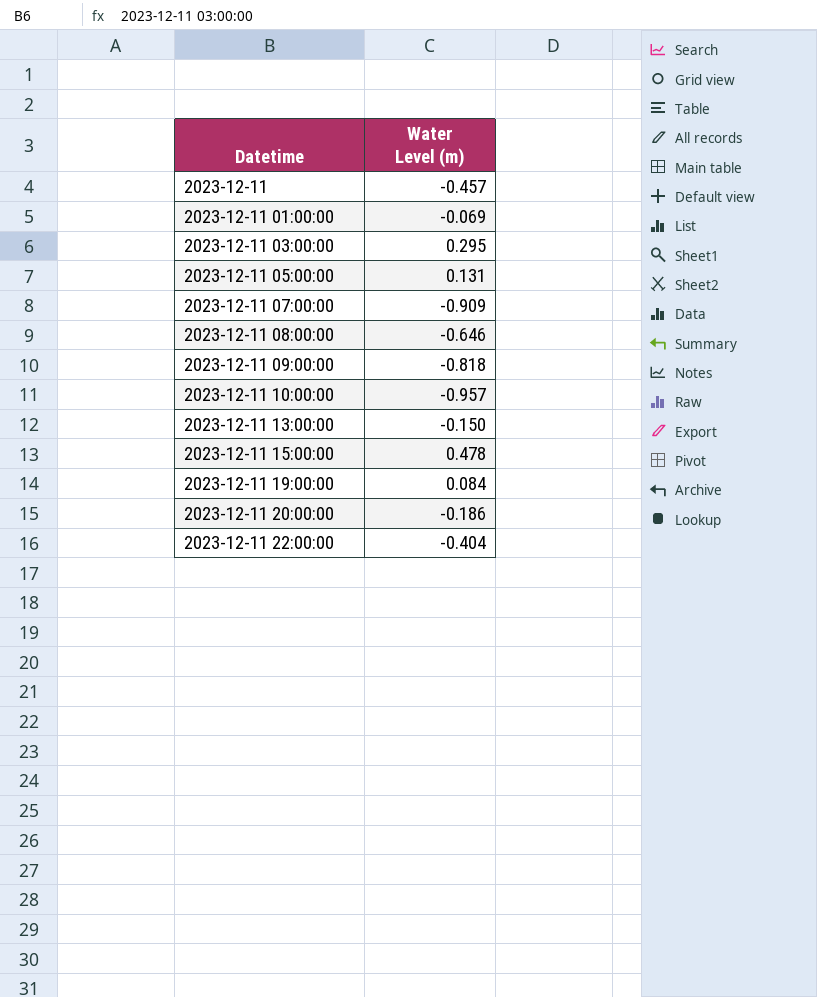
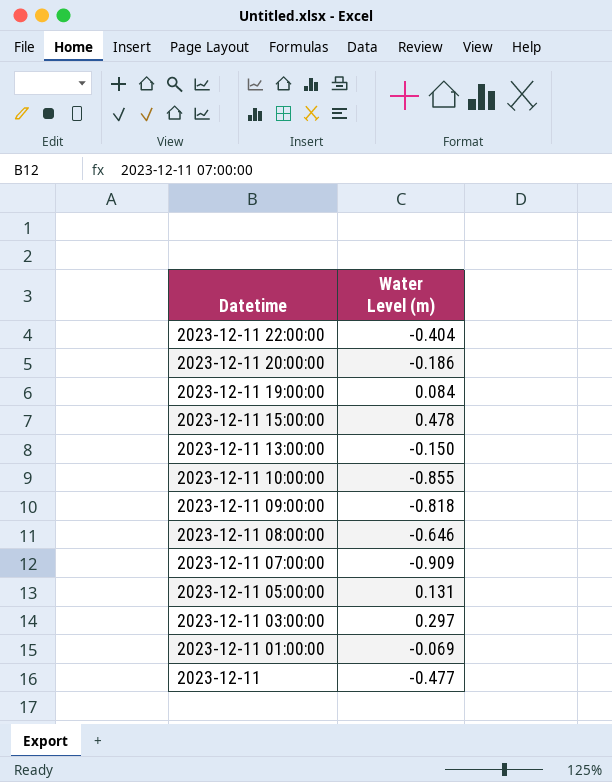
row order: Datetime ascending -> Datetime descending
2023-12-11 10:00:00 | Water Level (m): -0.957 -> -0.855
2023-12-11 03:00:00 | Water Level (m): 0.295 -> 0.297
2023-12-11 | Water Level (m): -0.457 -> -0.477

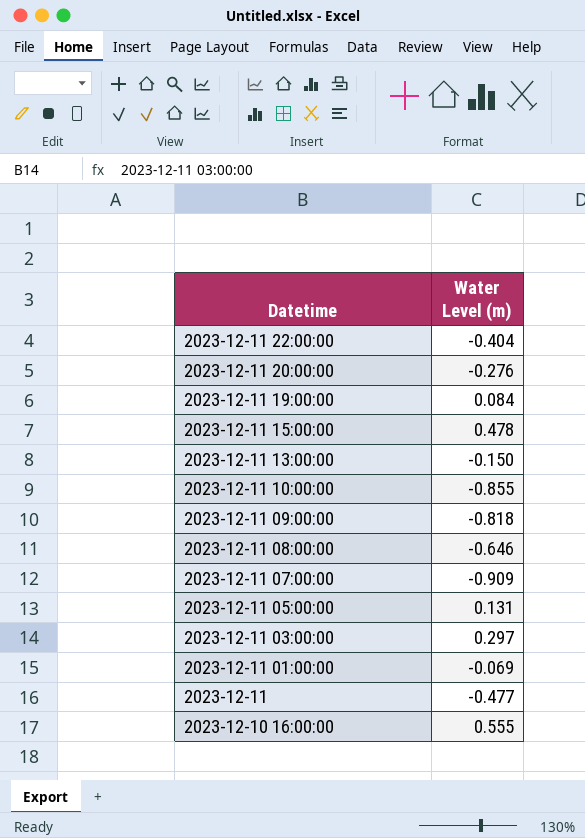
2023-12-11 20:00:00 | Water Level (m): -0.186 -> -0.276
row 2023-12-10 16:00:00: none -> 0.555

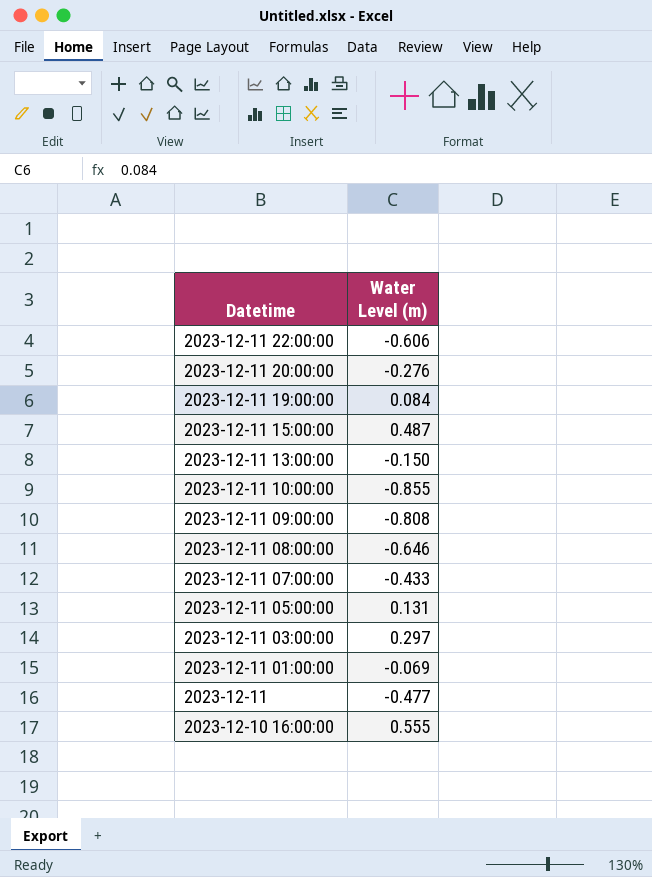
2023-12-11 22:00:00 | Water Level (m): -0.404 -> -0.606
2023-12-11 15:00:00 | Water Level (m): 0.478 -> 0.487
2023-12-11 09:00:00 | Water Level (m): -0.818 -> -0.808
2023-12-11 07:00:00 | Water Level (m): -0.909 -> -0.433

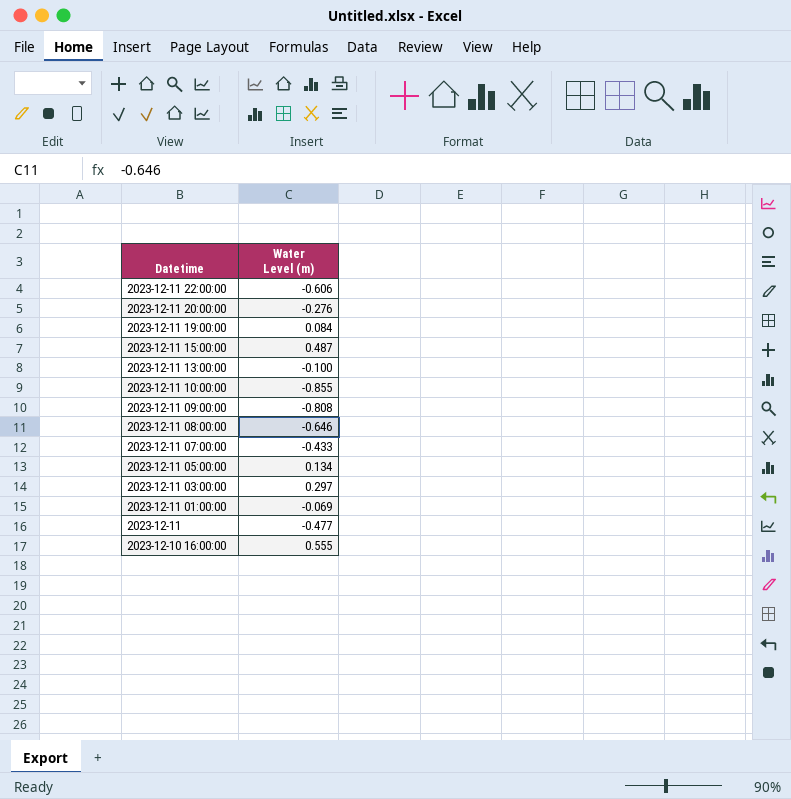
2023-12-11 13:00:00 | Water Level (m): -0.150 -> -0.100
2023-12-11 05:00:00 | Water Level (m): 0.131 -> 0.134

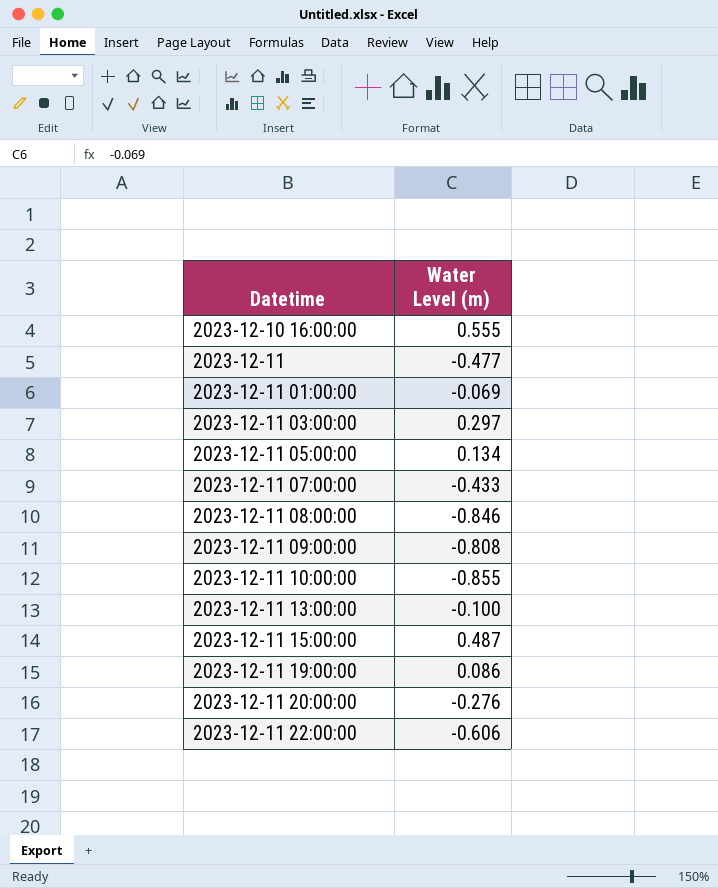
row order: Datetime descending -> Datetime ascending
2023-12-11 08:00:00 | Water Level (m): -0.646 -> -0.846
2023-12-11 19:00:00 | Water Level (m): 0.084 -> 0.086

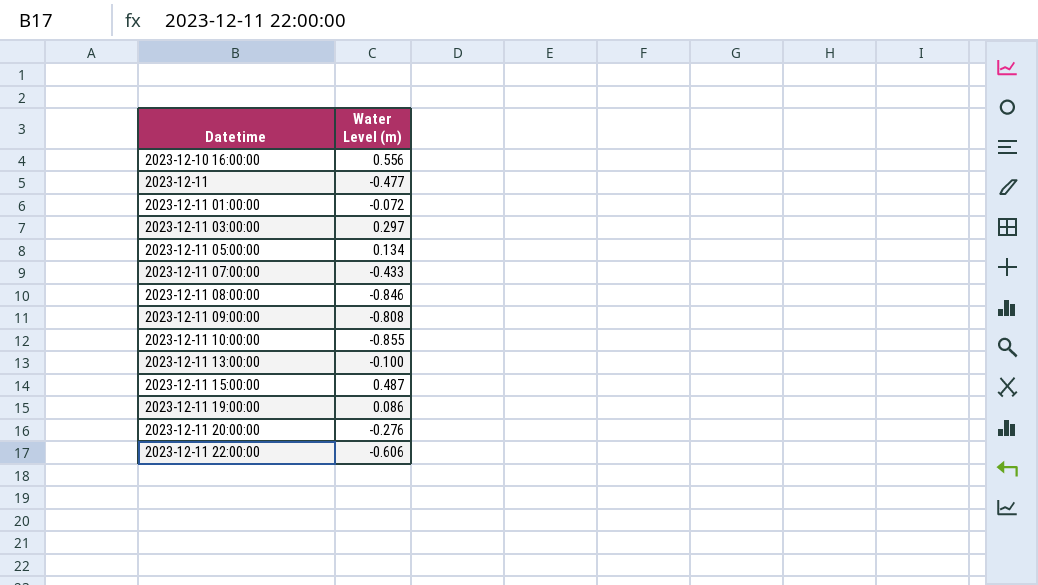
2023-12-10 16:00:00 | Water Level (m): 0.555 -> 0.556
2023-12-11 01:00:00 | Water Level (m): -0.069 -> -0.072

